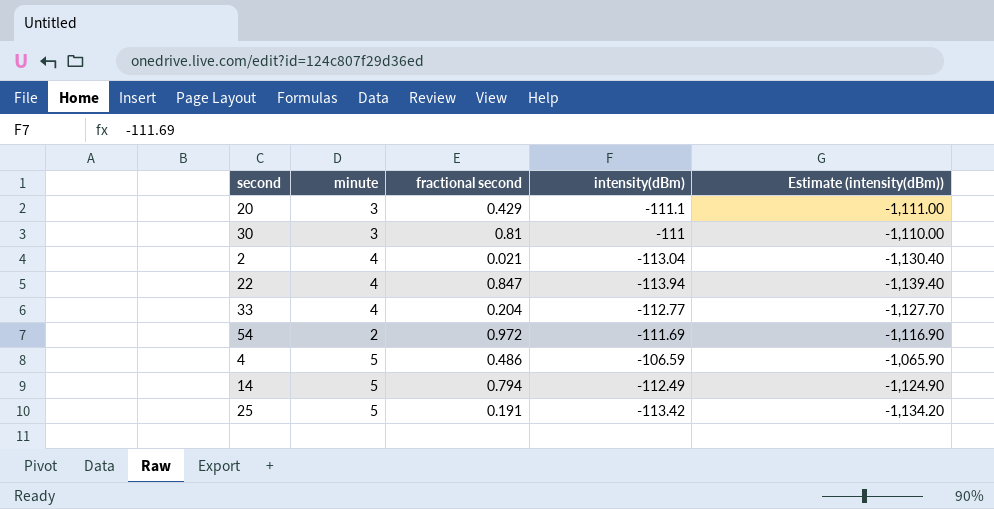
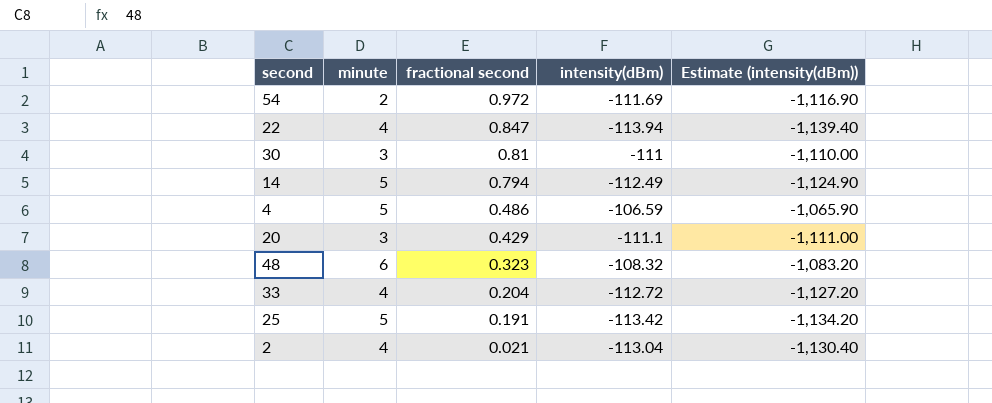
row order: none -> fractional second descending
row 48: none -> 6 | 0.323 | -108.32 | -1,083.20
33 | intensity(dBm): -112.77 -> -112.72
33 | Estimate (intensity(dBm)): -1,127.70 -> -1,127.20

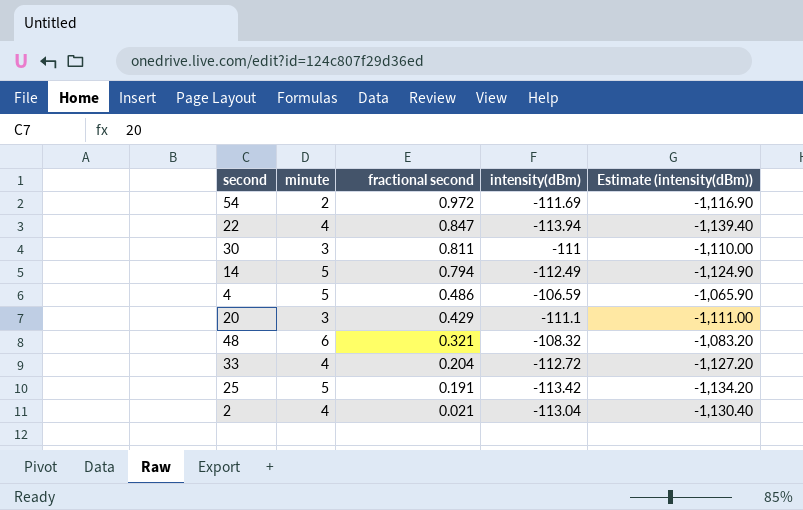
30 | fractional second: 0.81 -> 0.811
48 | fractional second: 0.323 -> 0.321

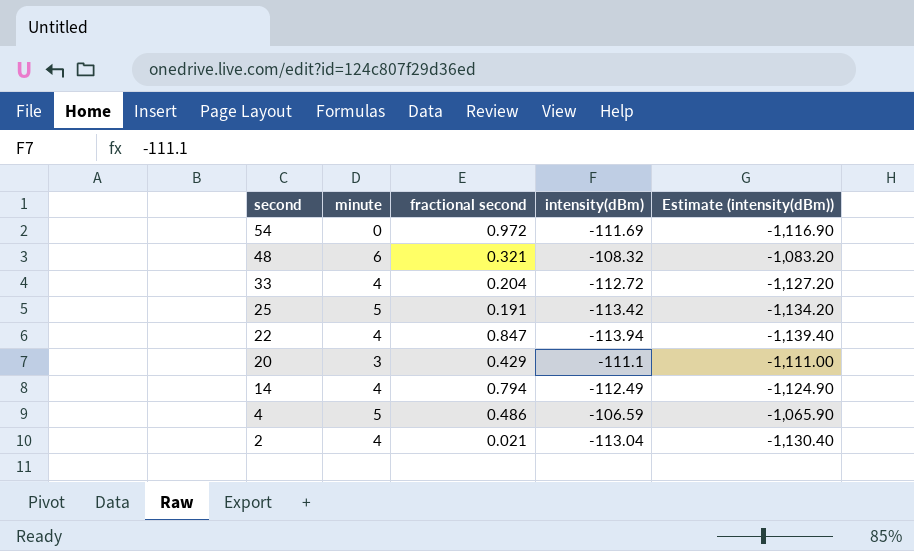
row order: fractional second descending -> second descending
row 30: 3 | 0.811 | -111 | -1,110.00 -> none
54 | minute: 2 -> 0
14 | minute: 5 -> 4

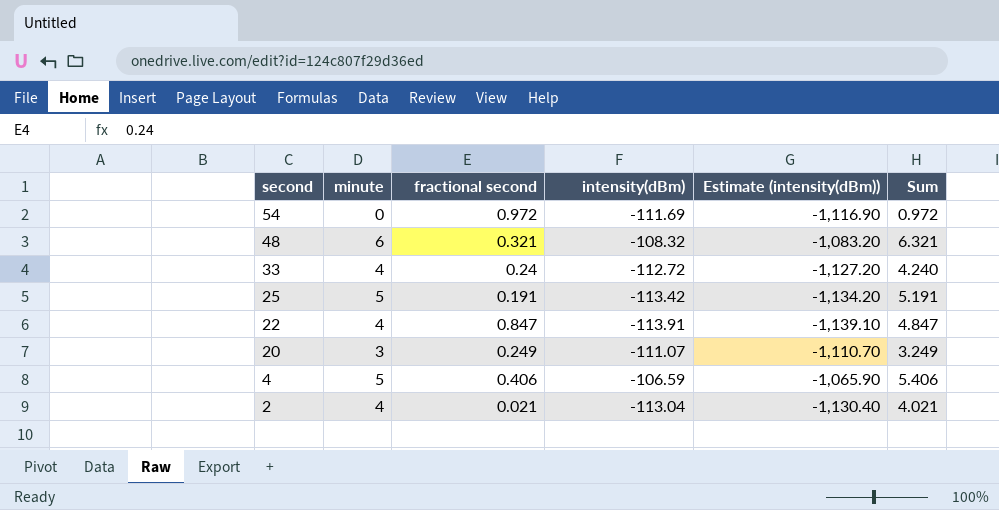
column Sum | formula: none -> [minute] + [fractional second]
row 14: 4 | 0.794 | -112.49 | -1,124.90 -> none
33 | fractional second: 0.204 -> 0.24
22 | intensity(dBm): -113.94 -> -113.91
22 | Estimate (intensity(dBm)): -1,139.40 -> -1,139.10
20 | fractional second: 0.429 -> 0.249
20 | intensity(dBm): -111.1 -> -111.07
20 | Estimate (intensity(dBm)): -1,111.00 -> -1,110.70
4 | fractional second: 0.486 -> 0.406

